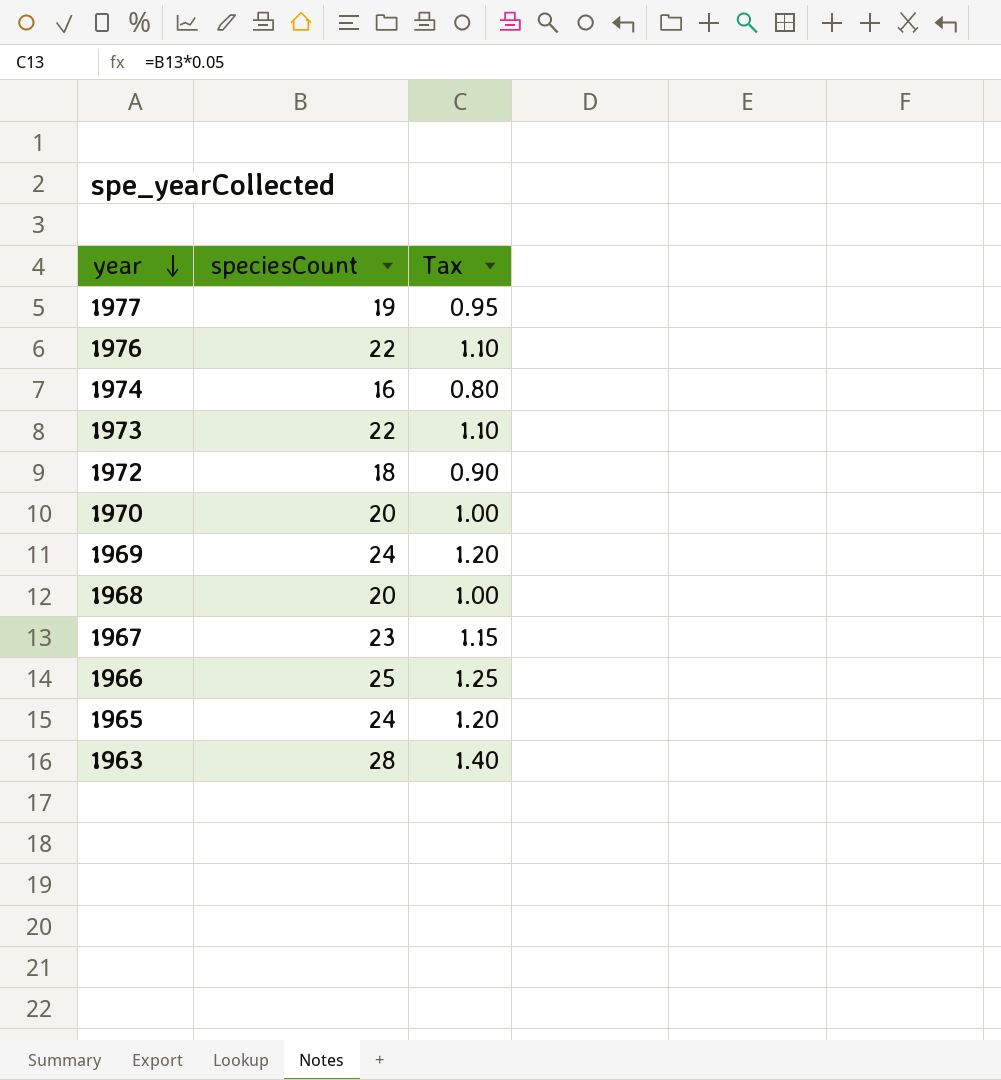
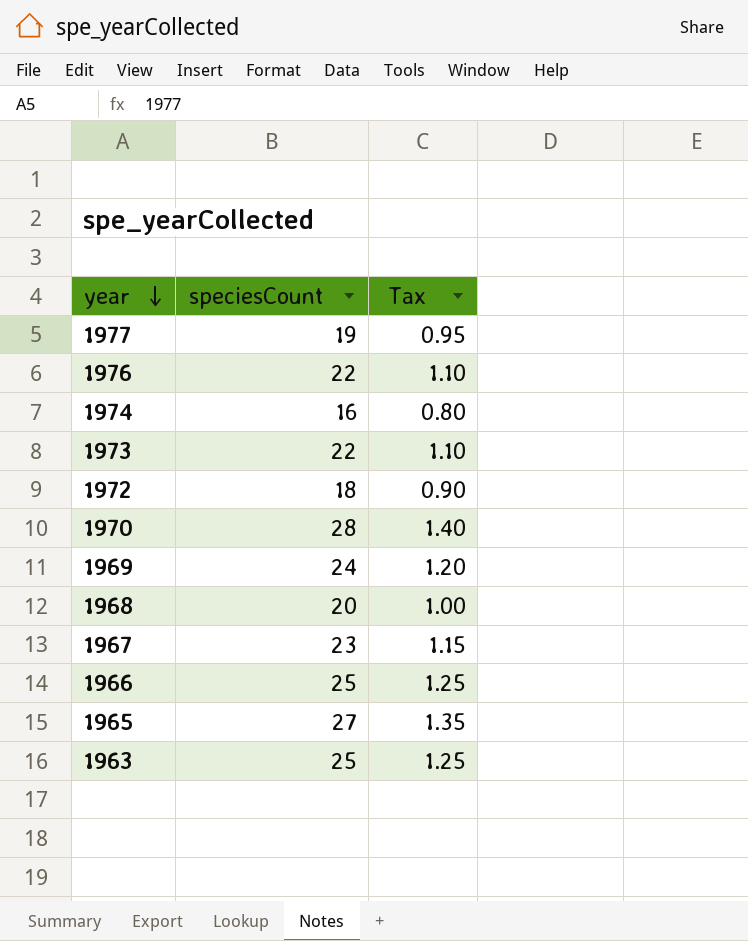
1970 | speciesCount: 20 -> 28
1970 | Tax: 1.00 -> 1.40
1965 | speciesCount: 24 -> 27
1965 | Tax: 1.20 -> 1.35
1963 | speciesCount: 28 -> 25
1963 | Tax: 1.40 -> 1.25

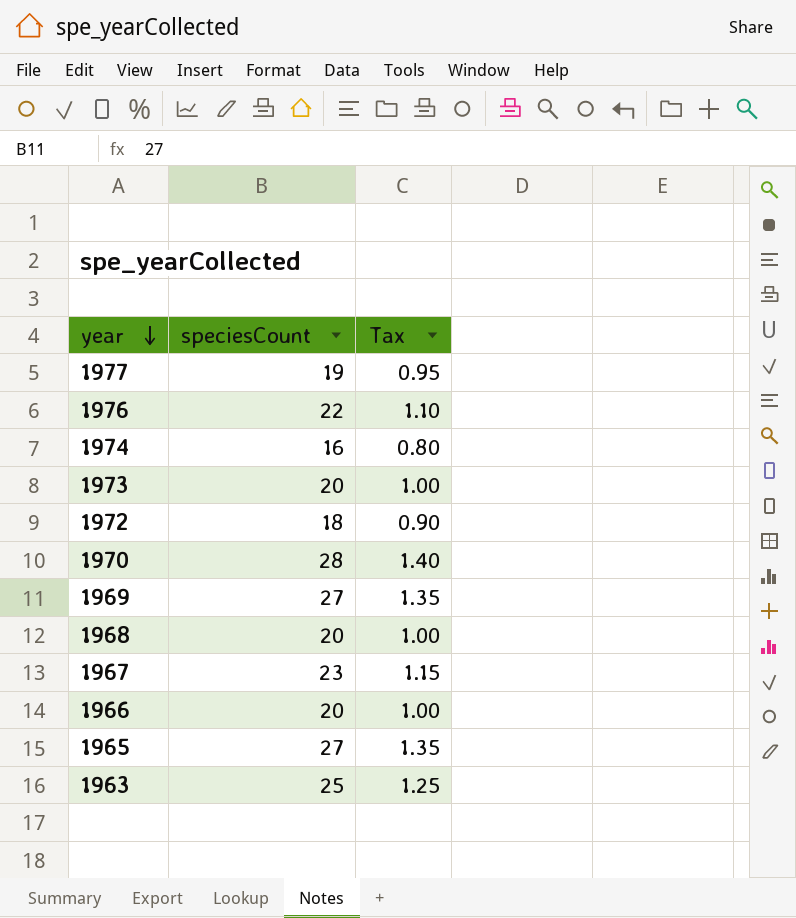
1973 | speciesCount: 22 -> 20
1973 | Tax: 1.10 -> 1.00
1969 | speciesCount: 24 -> 27
1969 | Tax: 1.20 -> 1.35
1966 | speciesCount: 25 -> 20
1966 | Tax: 1.25 -> 1.00

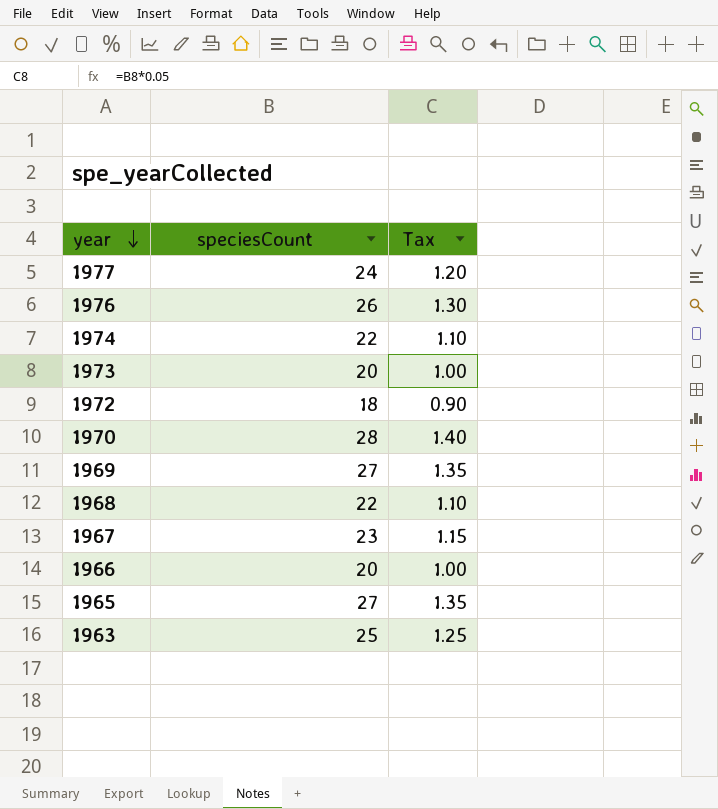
1977 | speciesCount: 19 -> 24
1977 | Tax: 0.95 -> 1.20
1976 | speciesCount: 22 -> 26
1976 | Tax: 1.10 -> 1.30
1974 | speciesCount: 16 -> 22
1974 | Tax: 0.80 -> 1.10
1968 | speciesCount: 20 -> 22
1968 | Tax: 1.00 -> 1.10

